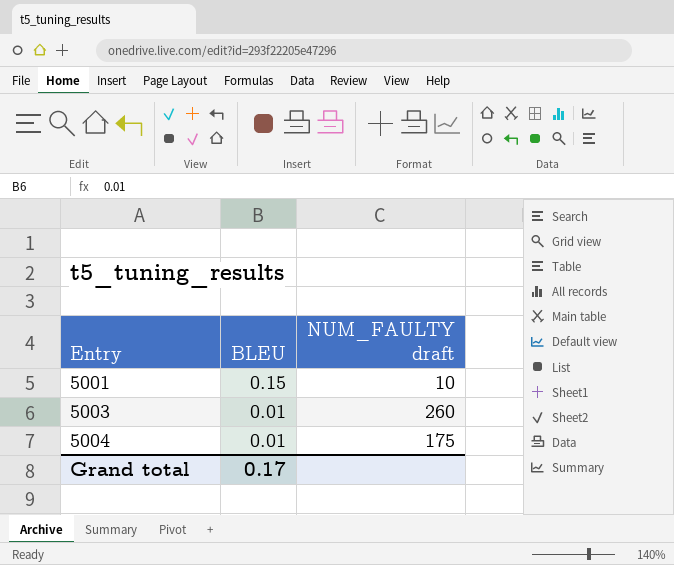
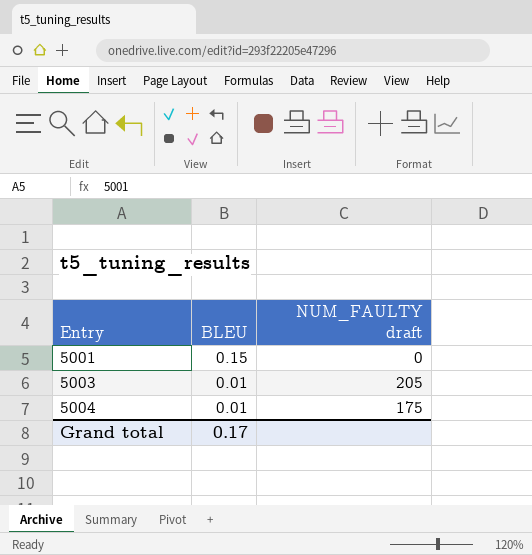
5001 | NUM_FAULTY draft: 10 -> 0
5003 | NUM_FAULTY draft: 260 -> 205

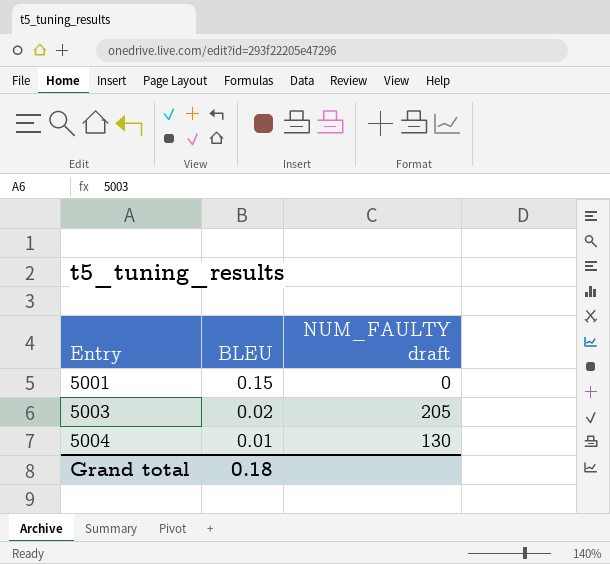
5003 | BLEU: 0.01 -> 0.02
5004 | NUM_FAULTY draft: 175 -> 130
Grand total | BLEU: 0.17 -> 0.18

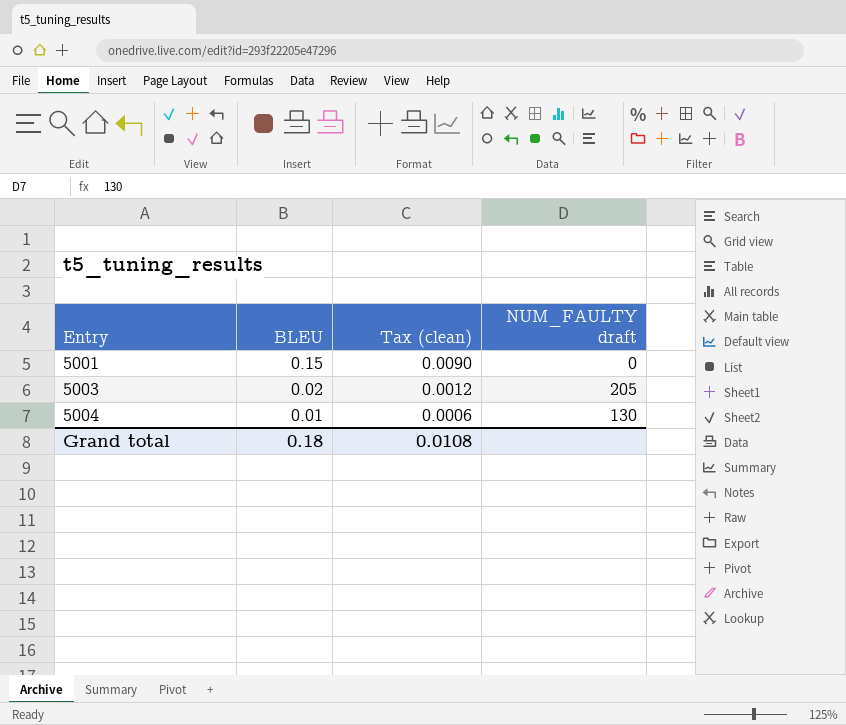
column Tax (clean) | formula: none -> [BLEU] * 0.06

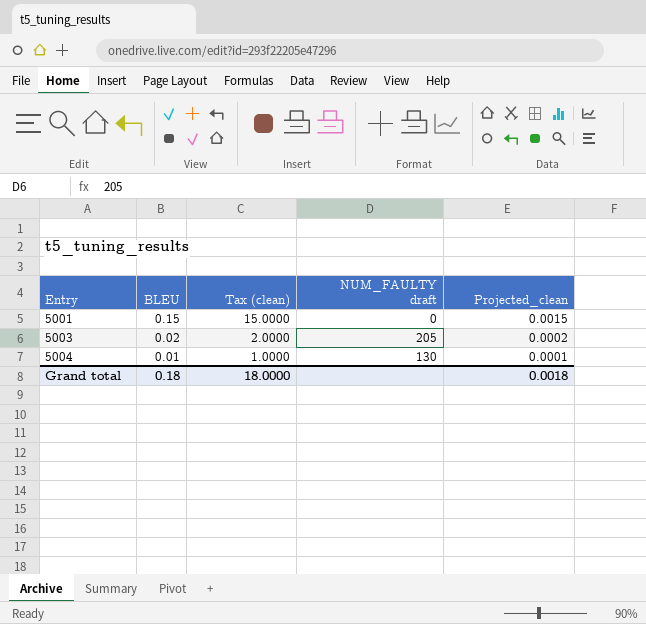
column Tax (clean) | formula: [BLEU] * 0.06 -> [BLEU] * 100
column Projected_clean | formula: none -> [BLEU] * 0.01
Grand total | Tax (clean): 0.0108 -> 18.0000

